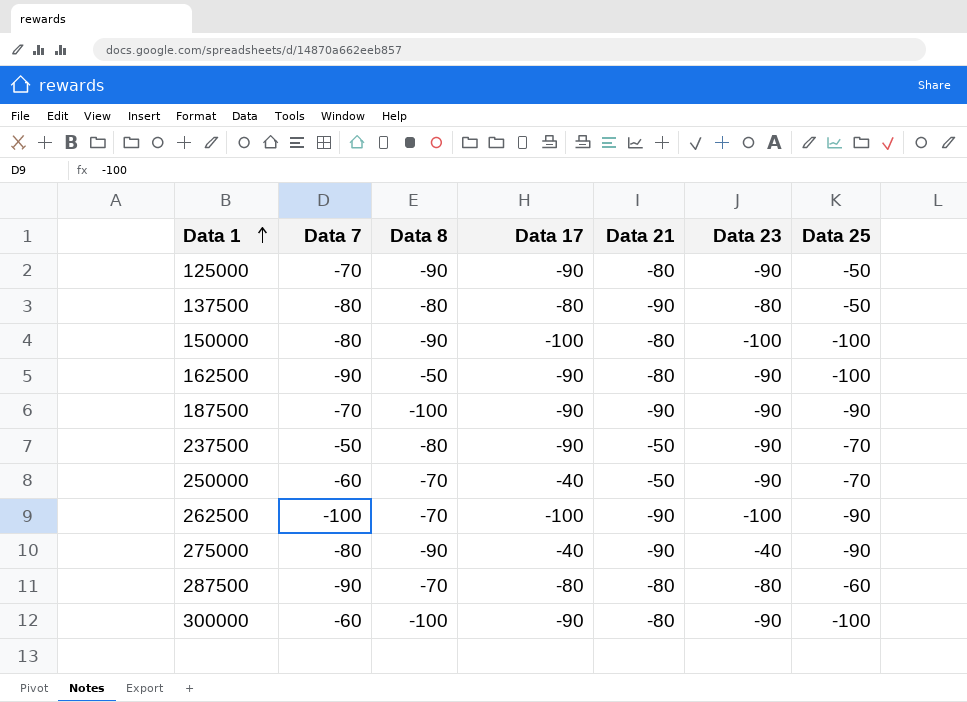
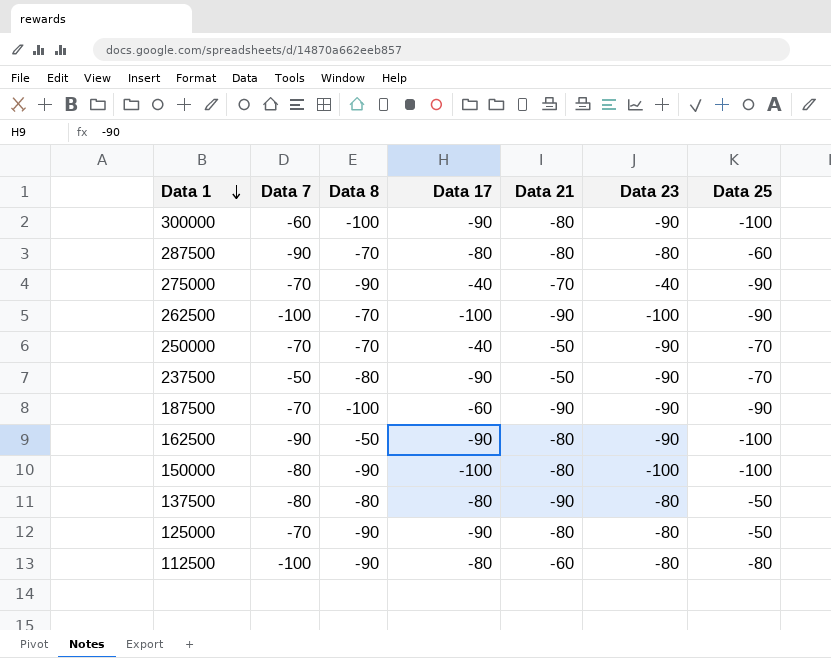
row order: Data 1 ascending -> Data 1 descending
275000 | Data 7: -80 -> -70
275000 | Data 21: -90 -> -70
250000 | Data 7: -60 -> -70
187500 | Data 17: -90 -> -60
125000 | Data 23: -90 -> -80
row 112500: none -> -100 | -90 | -80 | -60 | -80 | -80

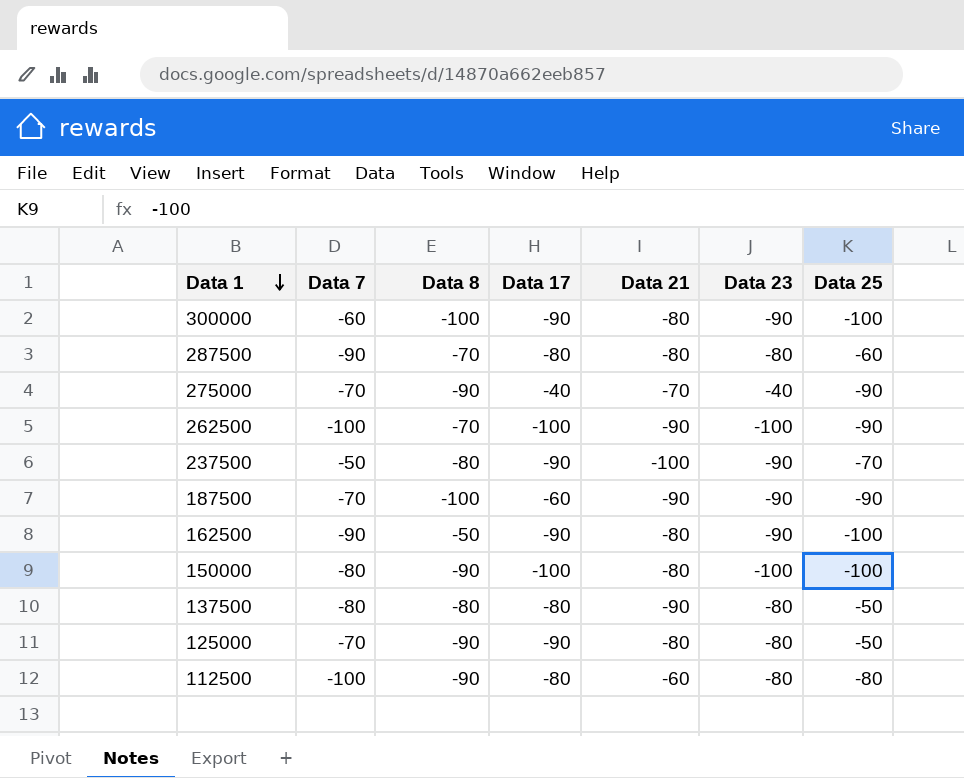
row 250000: -70 | -70 | -40 | -50 | -90 | -70 -> none
237500 | Data 21: -50 -> -100

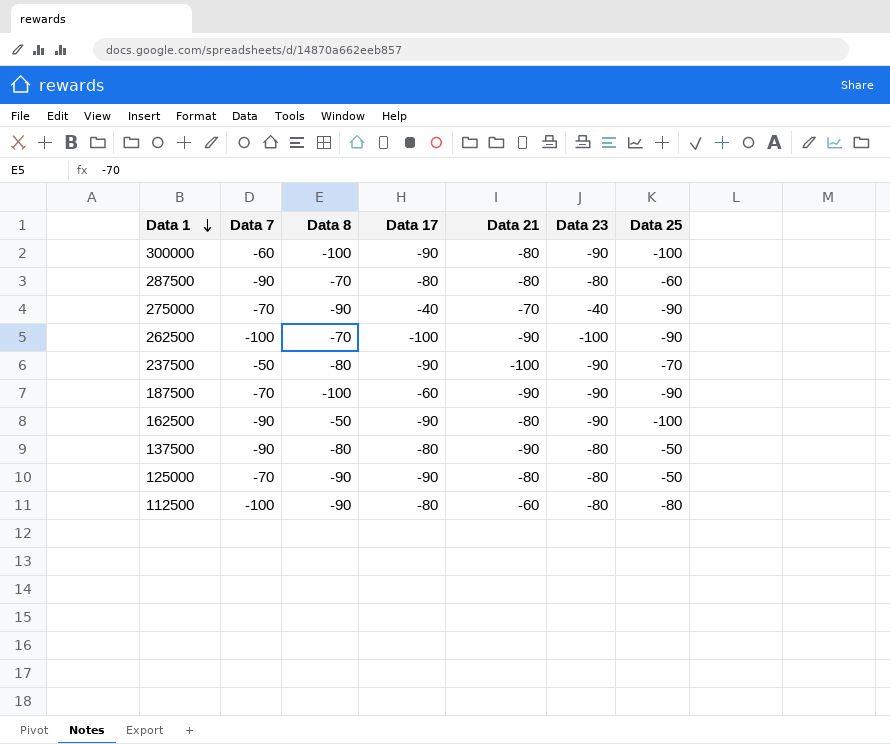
row 150000: -80 | -90 | -100 | -80 | -100 | -100 -> none
137500 | Data 7: -80 -> -90

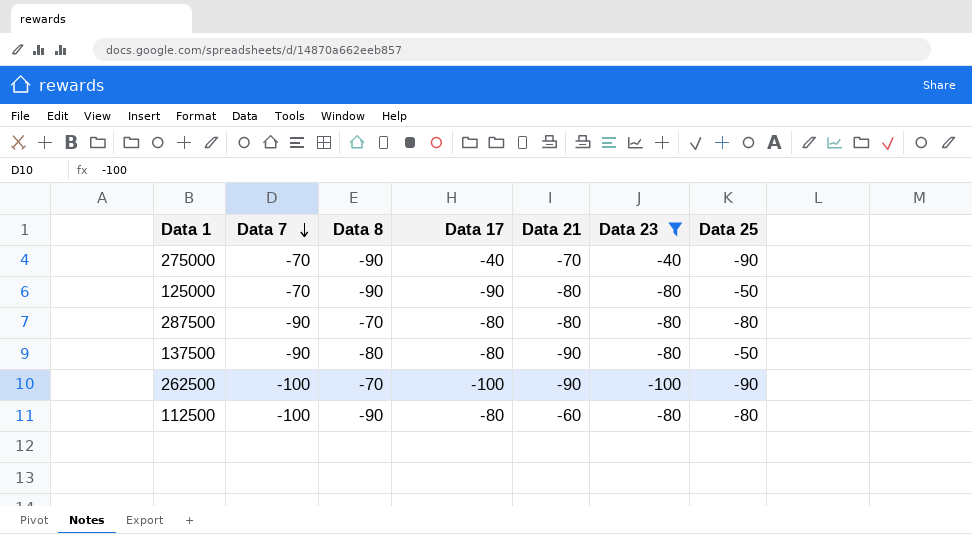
filter: none -> Data 23 != -90
row order: Data 1 descending -> Data 7 descending
287500 | Data 25: -60 -> -80

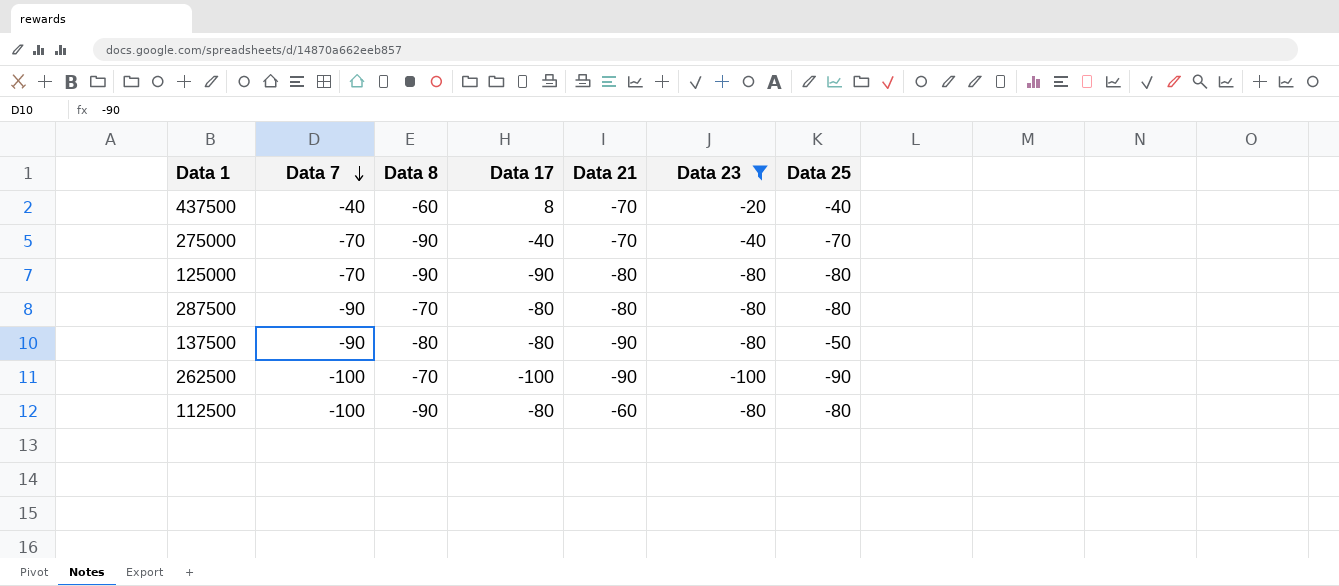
row 437500: none -> -40 | -60 | 8 | -70 | -20 | -40
275000 | Data 25: -90 -> -70
125000 | Data 25: -50 -> -80

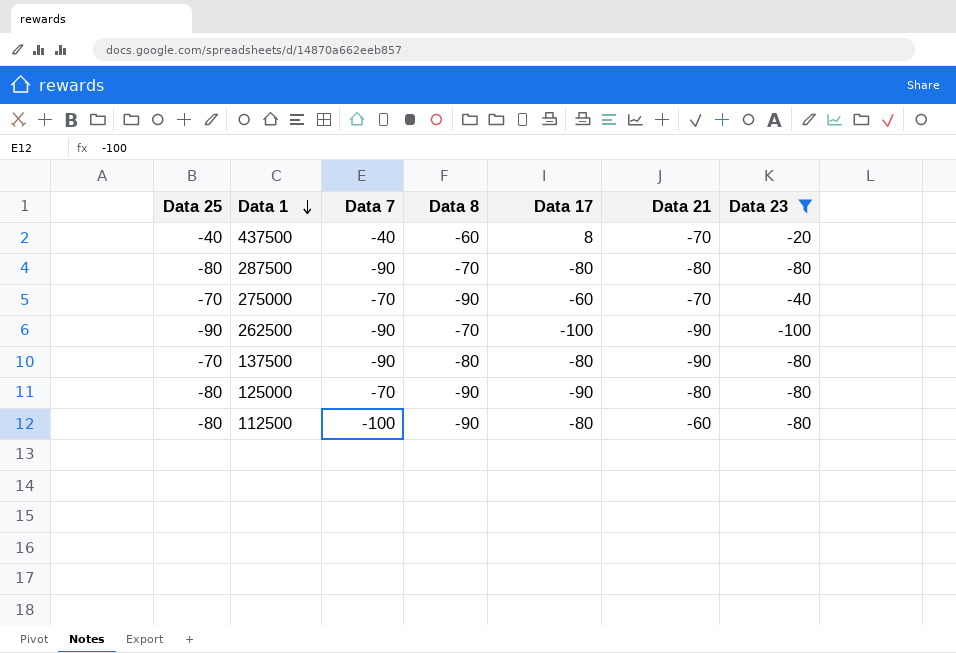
row order: Data 7 descending -> Data 1 descending
column Data 25 | position: 7 -> 1
275000 | Data 17: -40 -> -60
262500 | Data 7: -100 -> -90
137500 | Data 25: -50 -> -70

